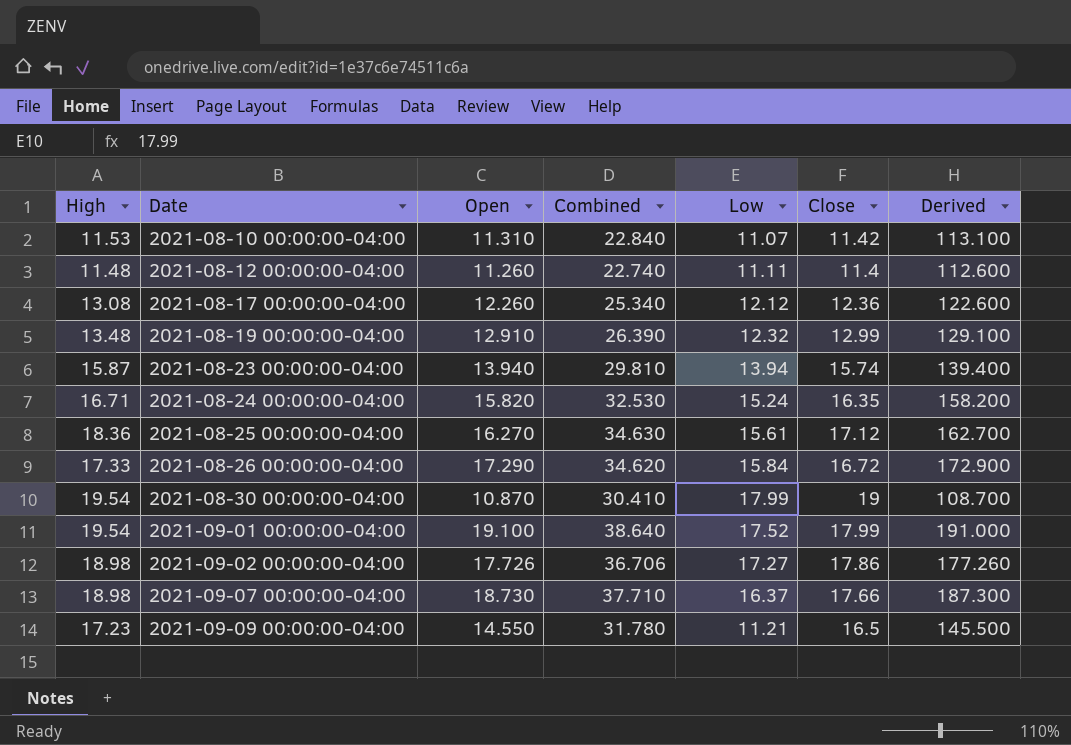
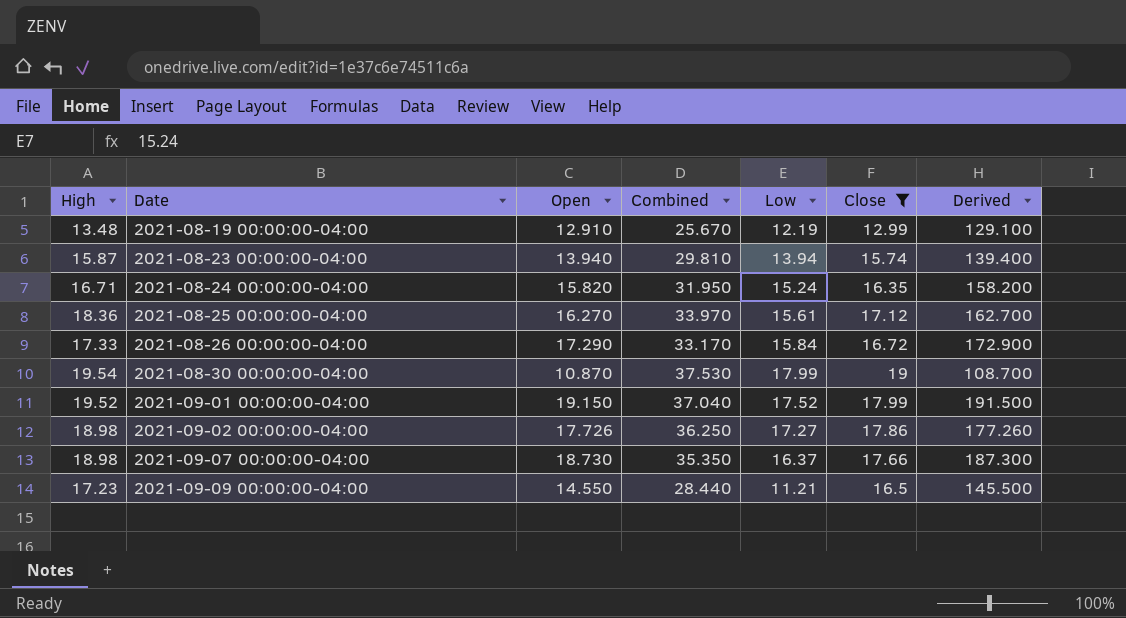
filter: none -> Close >= 12.99
column Combined | formula: [High] + [Open] -> [High] + [Low]
2021-08-19 00:00:00-04:00 | Low: 12.32 -> 12.19
2021-09-01 00:00:00-04:00 | High: 19.54 -> 19.52
2021-09-01 00:00:00-04:00 | Open: 19.100 -> 19.150
2021-09-01 00:00:00-04:00 | Derived: 191.000 -> 191.500

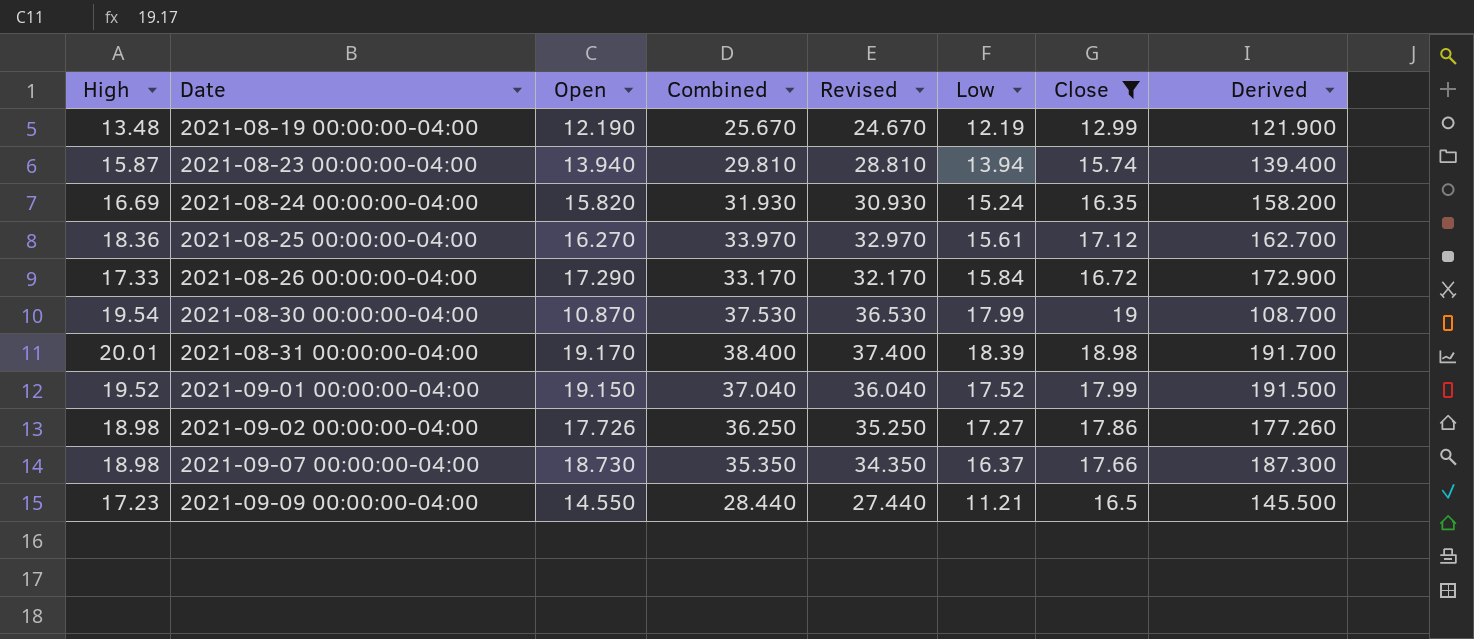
column Revised | formula: none -> [Combined] - 1
2021-08-19 00:00:00-04:00 | Open: 12.910 -> 12.190
2021-08-19 00:00:00-04:00 | Derived: 129.100 -> 121.900
2021-08-24 00:00:00-04:00 | High: 16.71 -> 16.69
2021-08-24 00:00:00-04:00 | Combined: 31.950 -> 31.930
row 2021-08-31 00:00:00-04:00: none -> 20.01 | 19.170 | 38.400 | 37.400 | 18.39 | 18.98 | 191.700

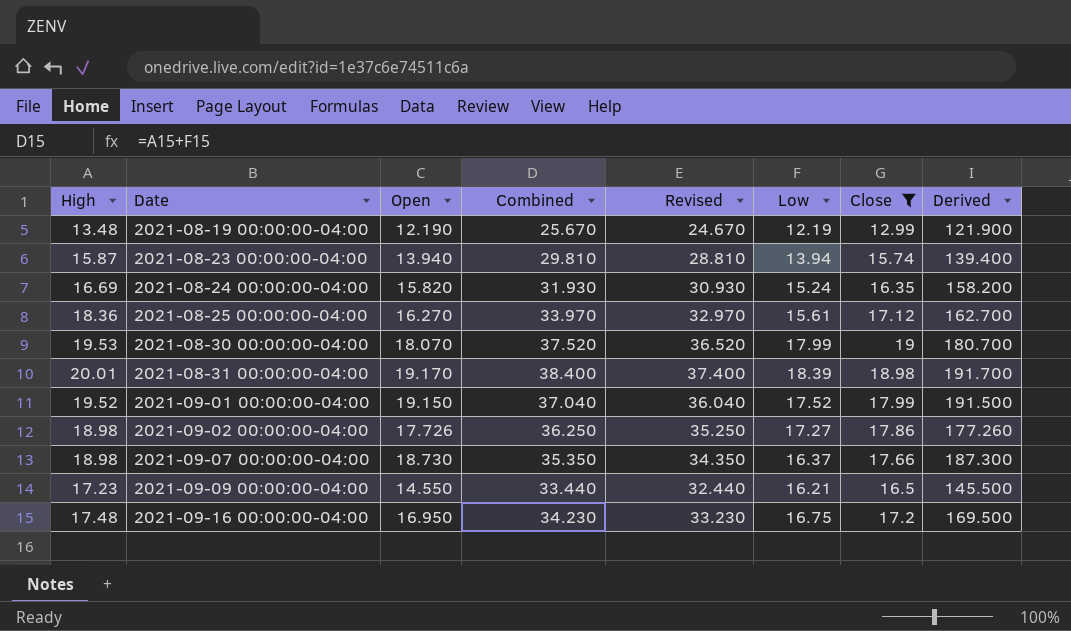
row 2021-08-26 00:00:00-04:00: 17.33 | 17.290 | 33.170 | 32.170 | 15.84 | 16.72 | 172.900 -> none
2021-08-30 00:00:00-04:00 | High: 19.54 -> 19.53
2021-08-30 00:00:00-04:00 | Open: 10.870 -> 18.070
2021-08-30 00:00:00-04:00 | Combined: 37.530 -> 37.520
2021-08-30 00:00:00-04:00 | Revised: 36.530 -> 36.520
2021-08-30 00:00:00-04:00 | Derived: 108.700 -> 180.700
2021-09-09 00:00:00-04:00 | Combined: 28.440 -> 33.440
2021-09-09 00:00:00-04:00 | Revised: 27.440 -> 32.440
2021-09-09 00:00:00-04:00 | Low: 11.21 -> 16.21
row 2021-09-16 00:00:00-04:00: none -> 17.48 | 16.950 | 34.230 | 33.230 | 16.75 | 17.2 | 169.500

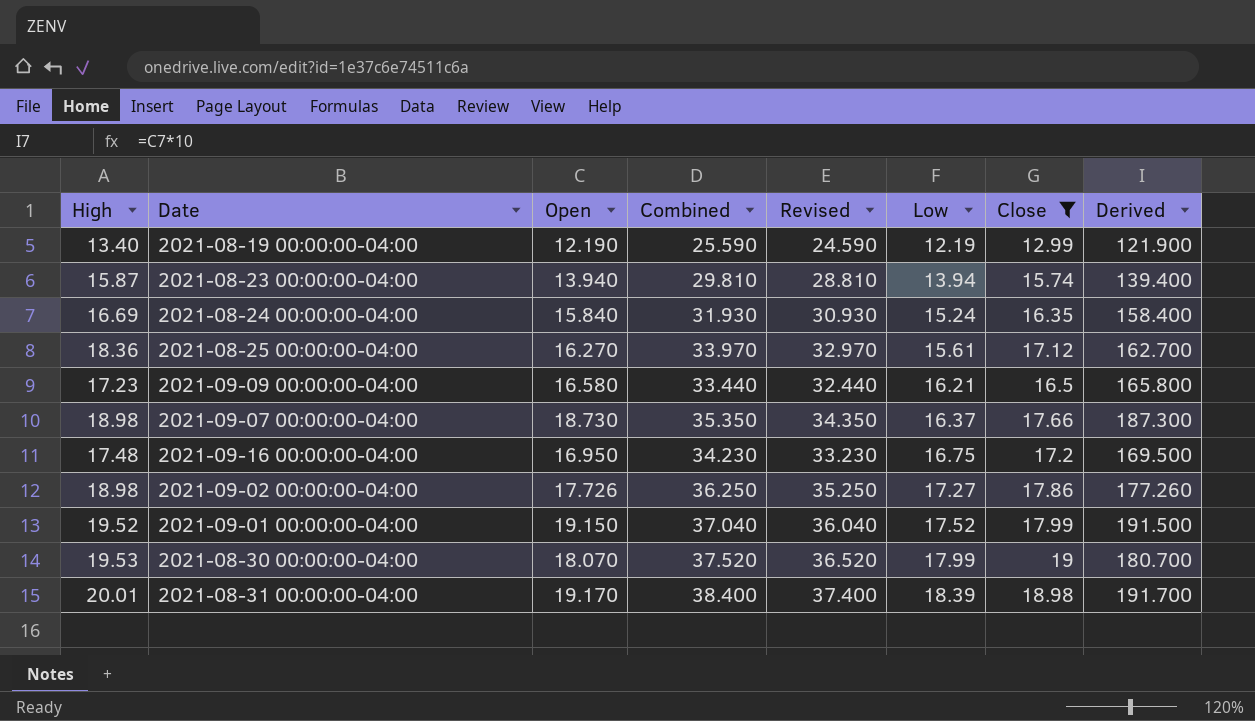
row order: Date ascending -> Low ascending
2021-08-19 00:00:00-04:00 | High: 13.48 -> 13.40
2021-08-19 00:00:00-04:00 | Combined: 25.670 -> 25.590
2021-08-19 00:00:00-04:00 | Revised: 24.670 -> 24.590
2021-08-24 00:00:00-04:00 | Open: 15.820 -> 15.840
2021-08-24 00:00:00-04:00 | Derived: 158.200 -> 158.400
2021-09-09 00:00:00-04:00 | Open: 14.550 -> 16.580
2021-09-09 00:00:00-04:00 | Derived: 145.500 -> 165.800

